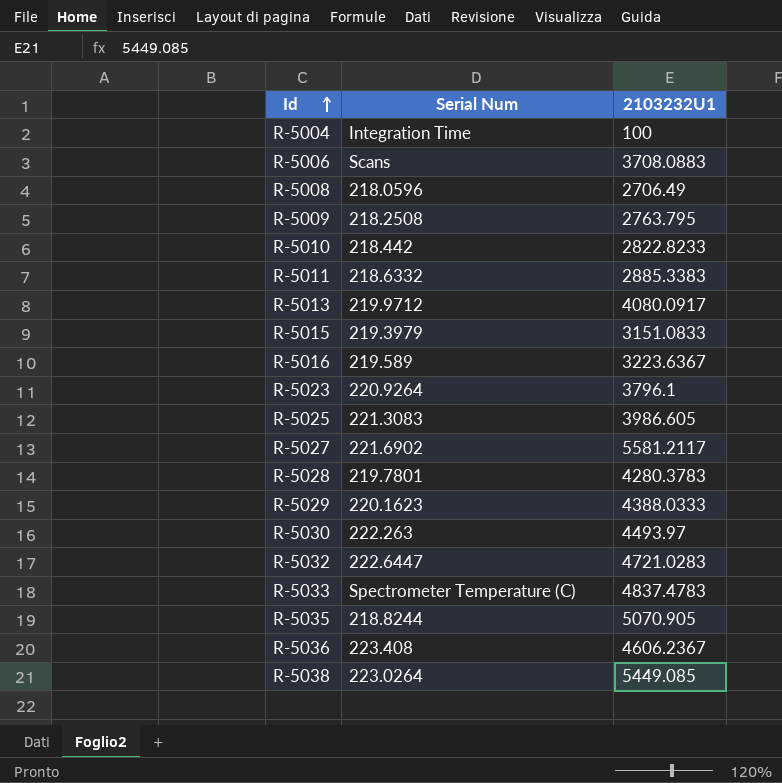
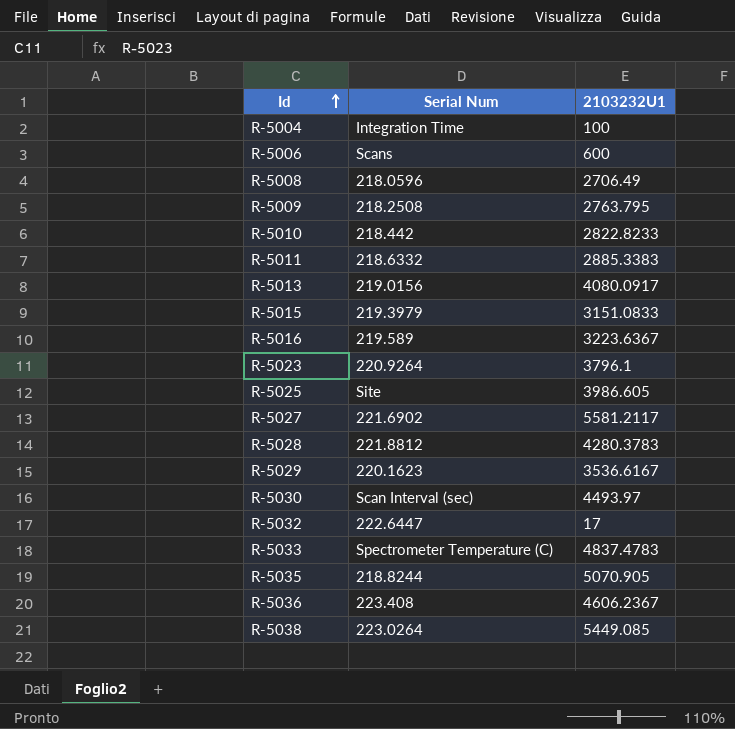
R-5006 | 2103232U1: 3708.0883 -> 600
R-5013 | Serial Num: 219.9712 -> 219.0156
R-5025 | Serial Num: 221.3083 -> Site
R-5028 | Serial Num: 219.7801 -> 221.8812
R-5029 | 2103232U1: 4388.0333 -> 3536.6167
R-5030 | Serial Num: 222.263 -> Scan Interval (sec)
R-5032 | 2103232U1: 4721.0283 -> 17

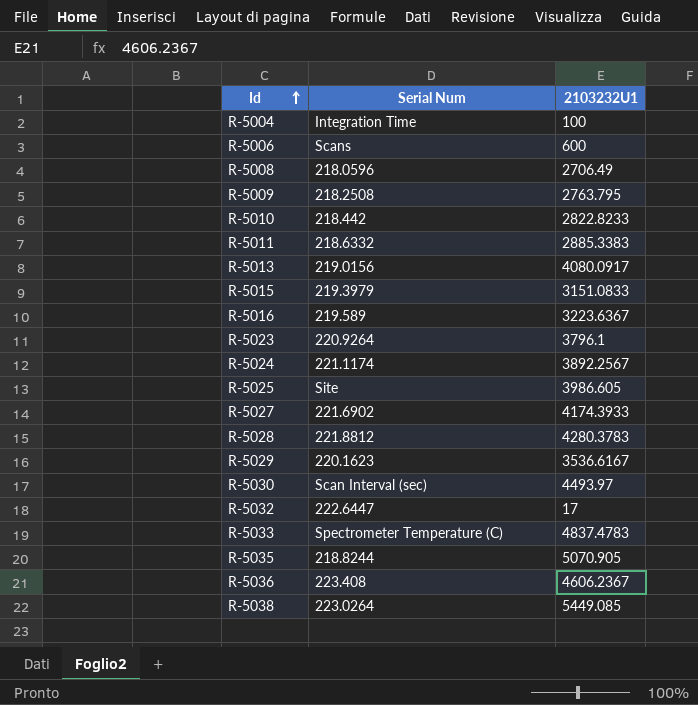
row R-5024: none -> 221.1174 | 3892.2567
R-5027 | 2103232U1: 5581.2117 -> 4174.3933

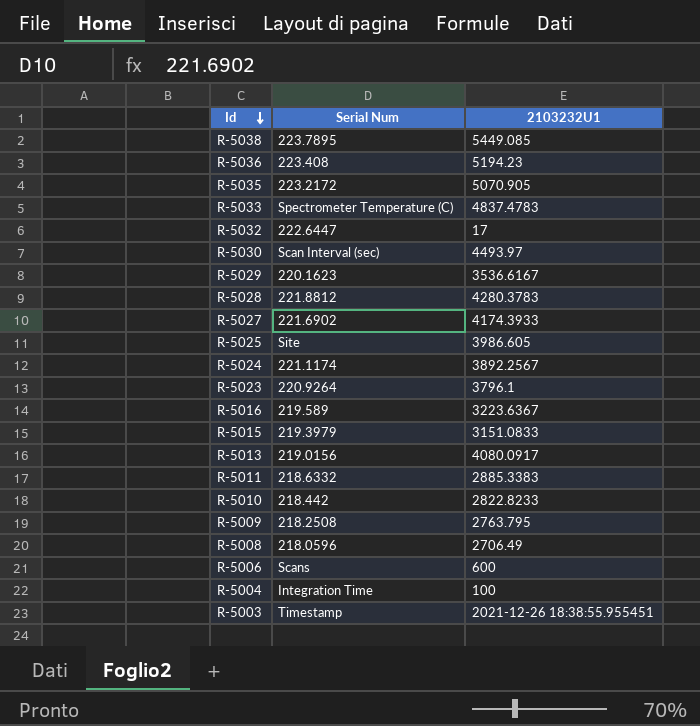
row order: Id ascending -> Id descending
R-5038 | Serial Num: 223.0264 -> 223.7895
R-5036 | 2103232U1: 4606.2367 -> 5194.23
R-5035 | Serial Num: 218.8244 -> 223.2172
row R-5003: none -> Timestamp | 2021-12-26 18:38:55.955451

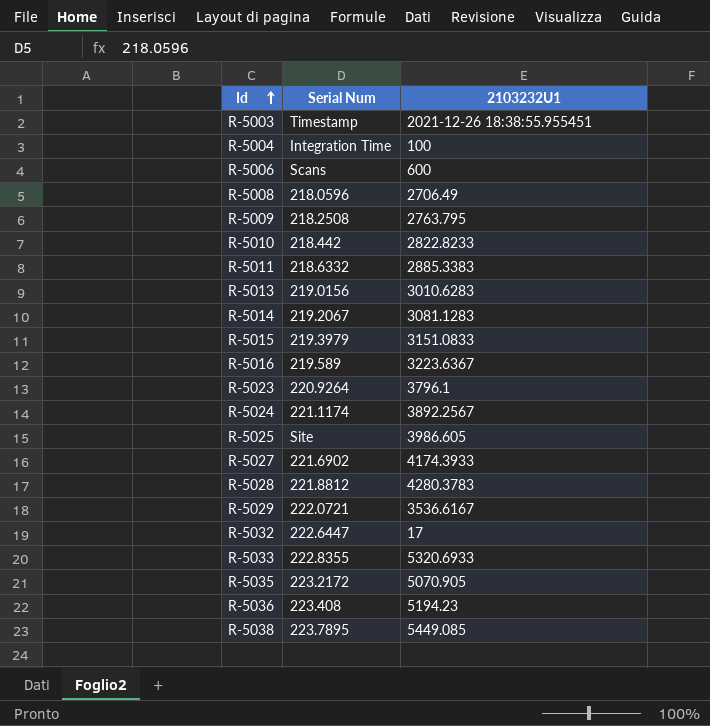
row order: Id descending -> Id ascending
row R-5030: Scan Interval (sec) | 4493.97 -> none
R-5013 | 2103232U1: 4080.0917 -> 3010.6283
row R-5014: none -> 219.2067 | 3081.1283
R-5029 | Serial Num: 220.1623 -> 222.0721
R-5033 | Serial Num: Spectrometer Temperature (C) -> 222.8355
R-5033 | 2103232U1: 4837.4783 -> 5320.6933

